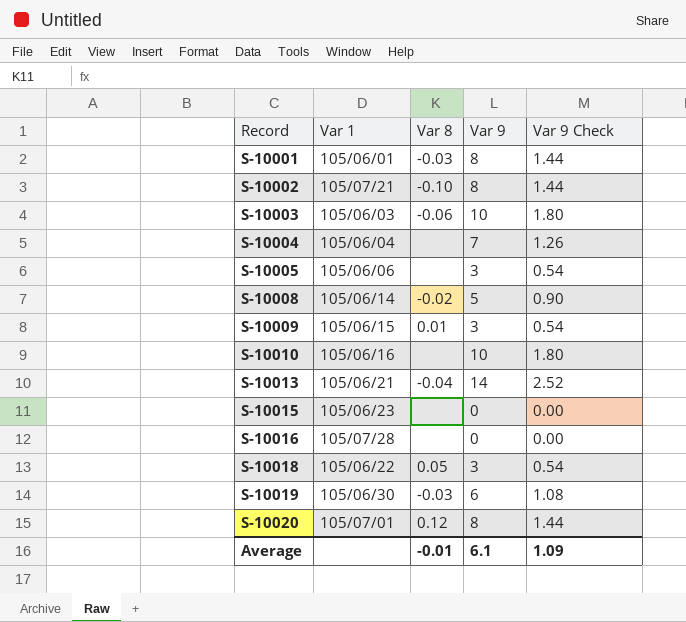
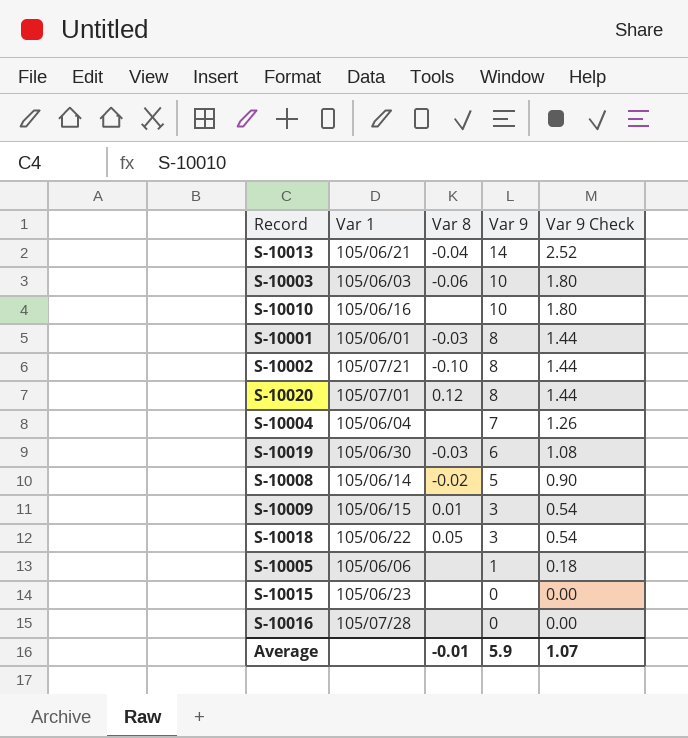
row order: Record ascending -> Var 9 descending
S-10005 | Var 9: 3 -> 1
S-10005 | Var 9 Check: 0.54 -> 0.18
Average | Var 9: 6.1 -> 5.9
Average | Var 9 Check: 1.09 -> 1.07

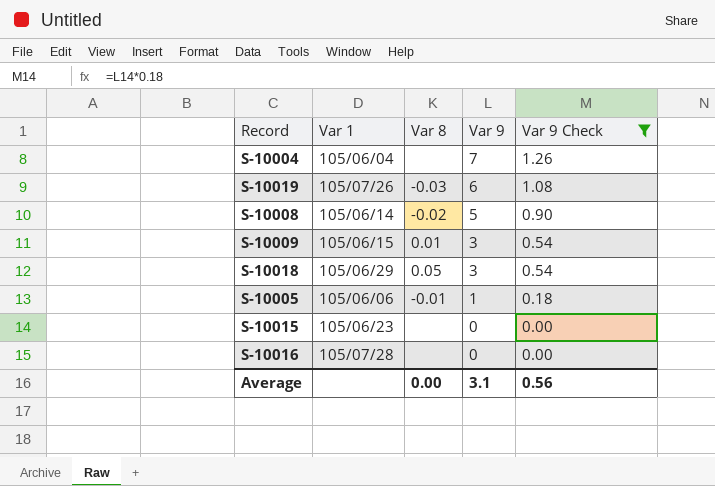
filter: none -> Var 9 Check <= 1.26
S-10019 | Var 1: 105/06/30 -> 105/07/26
S-10018 | Var 1: 105/06/22 -> 105/06/29
S-10005 | Var 8: none -> -0.01
Average | Var 8: -0.01 -> 0.00
Average | Var 9: 5.9 -> 3.1
Average | Var 9 Check: 1.07 -> 0.56

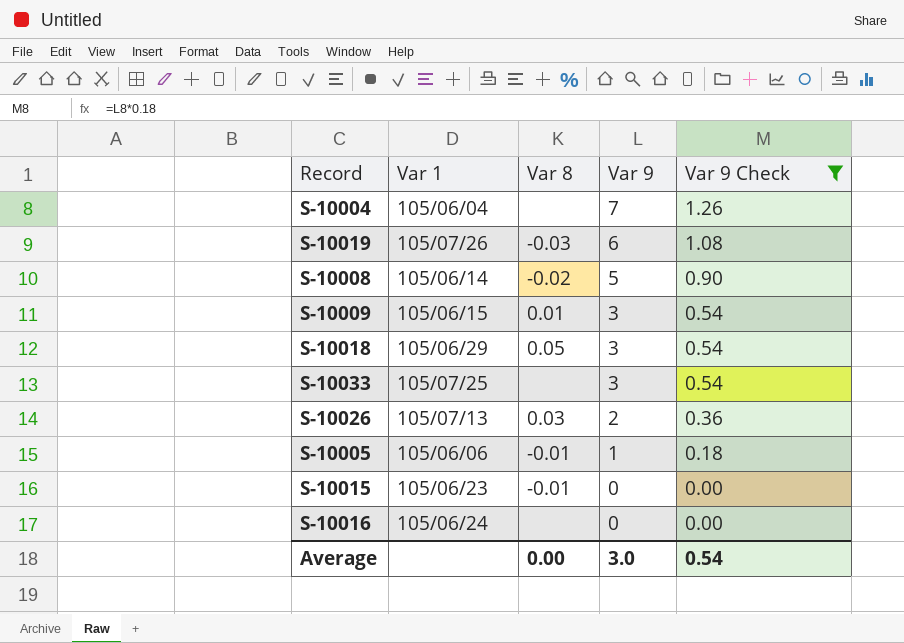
row S-10033: none -> 105/07/25 | none | 3 | 0.54
row S-10026: none -> 105/07/13 | 0.03 | 2 | 0.36
S-10015 | Var 8: none -> -0.01
S-10016 | Var 1: 105/07/28 -> 105/06/24
Average | Var 9: 3.1 -> 3.0
Average | Var 9 Check: 0.56 -> 0.54

